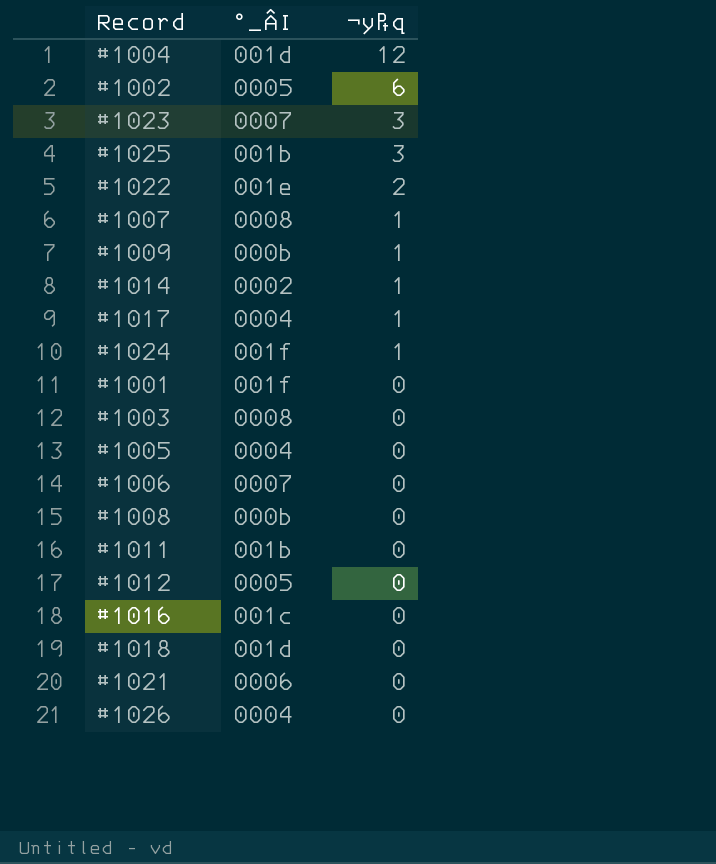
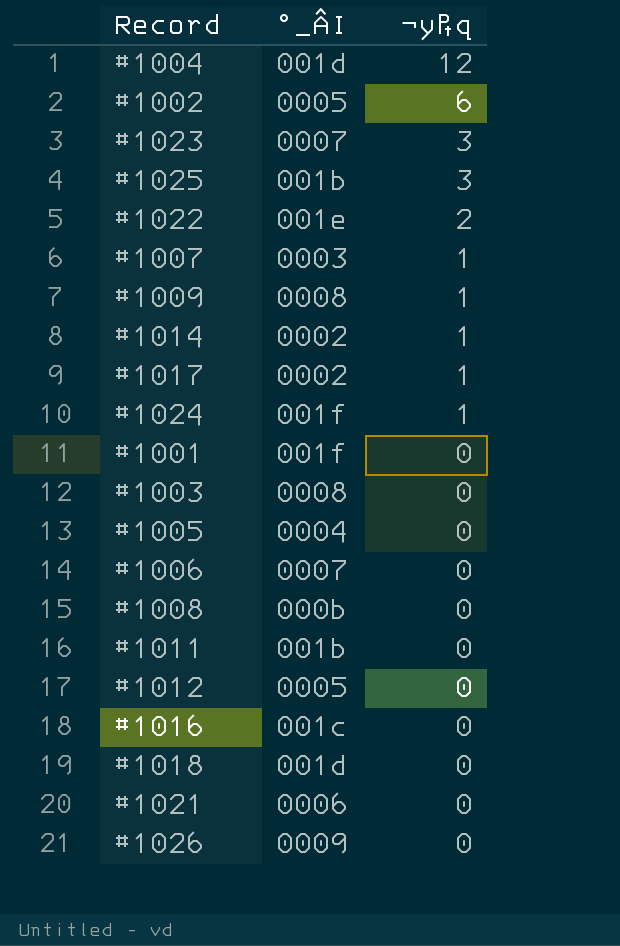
#1007 | °_ÂI: 0008 -> 0003
#1009 | °_ÂI: 000b -> 0008
#1017 | °_ÂI: 0004 -> 0002
#1026 | °_ÂI: 0004 -> 0009

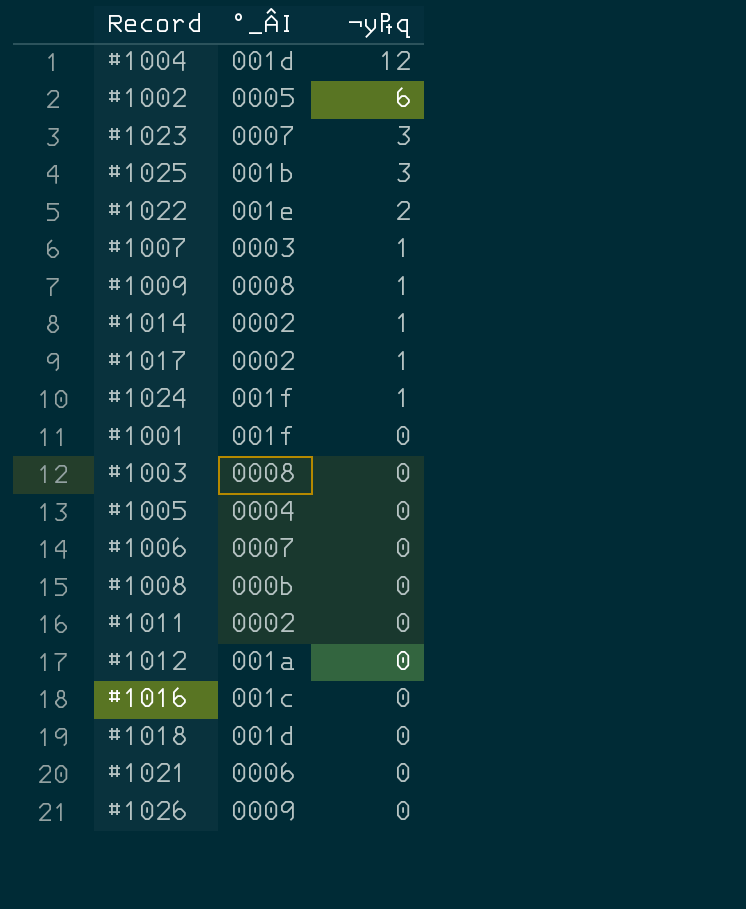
#1011 | °_ÂI: 001b -> 0002
#1012 | °_ÂI: 0005 -> 001a

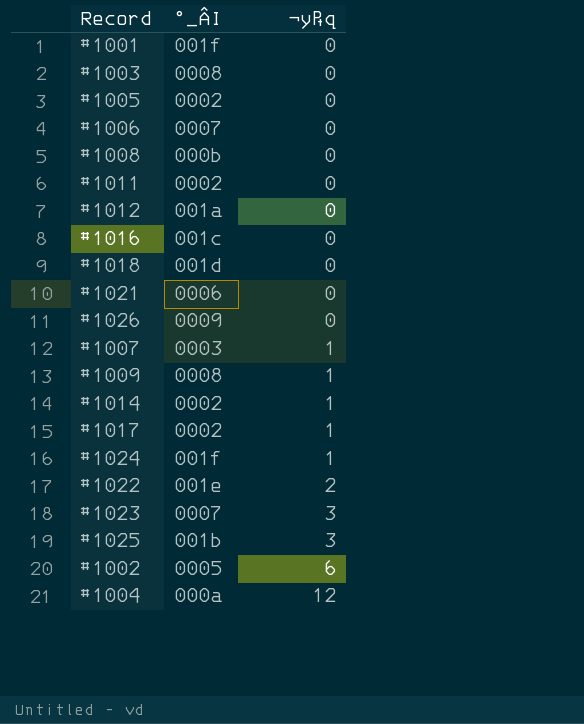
row order: ¬y¶q descending -> ¬y¶q ascending
#1005 | °_ÂI: 0004 -> 0002
#1004 | °_ÂI: 001d -> 000a

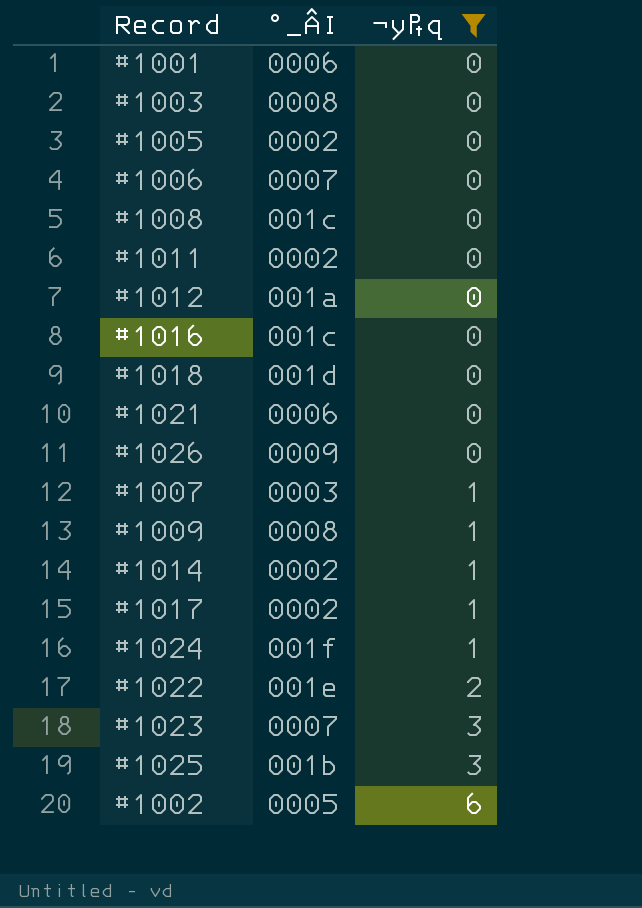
filter: none -> ¬y¶q != 12
#1001 | °_ÂI: 001f -> 0006
#1008 | °_ÂI: 000b -> 001c

